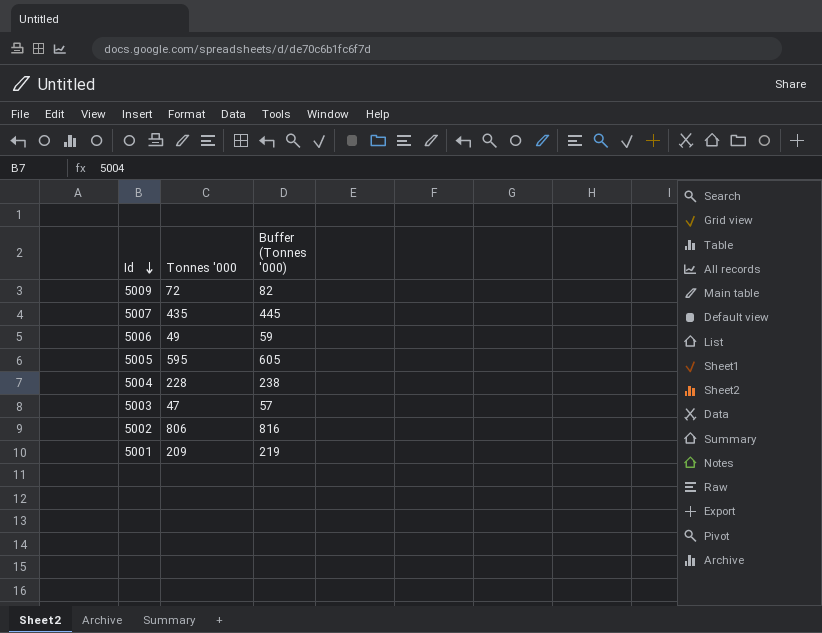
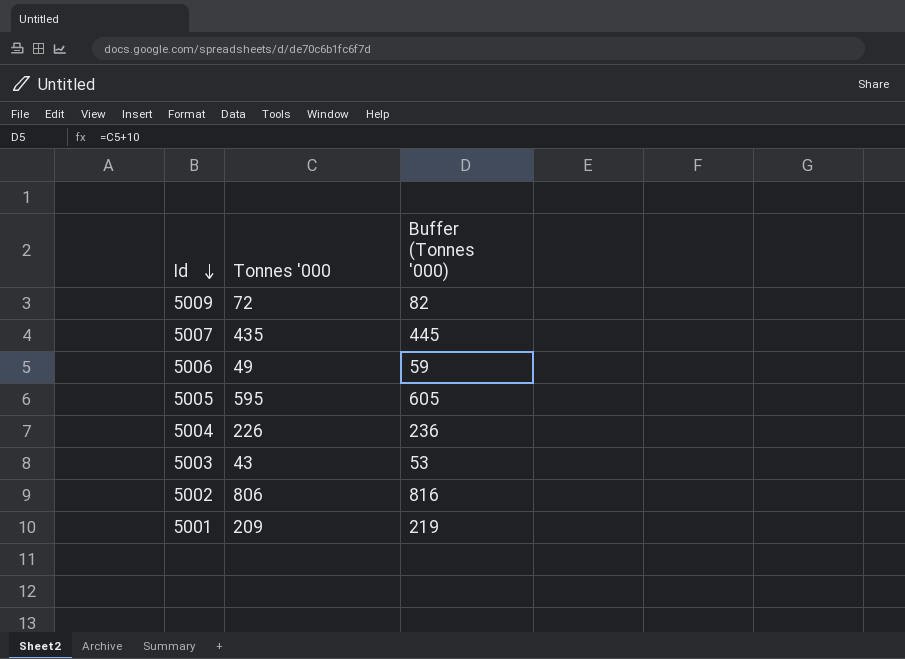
5004 | Tonnes '000: 228 -> 226
5004 | Buffer (Tonnes '000): 238 -> 236
5003 | Tonnes '000: 47 -> 43
5003 | Buffer (Tonnes '000): 57 -> 53

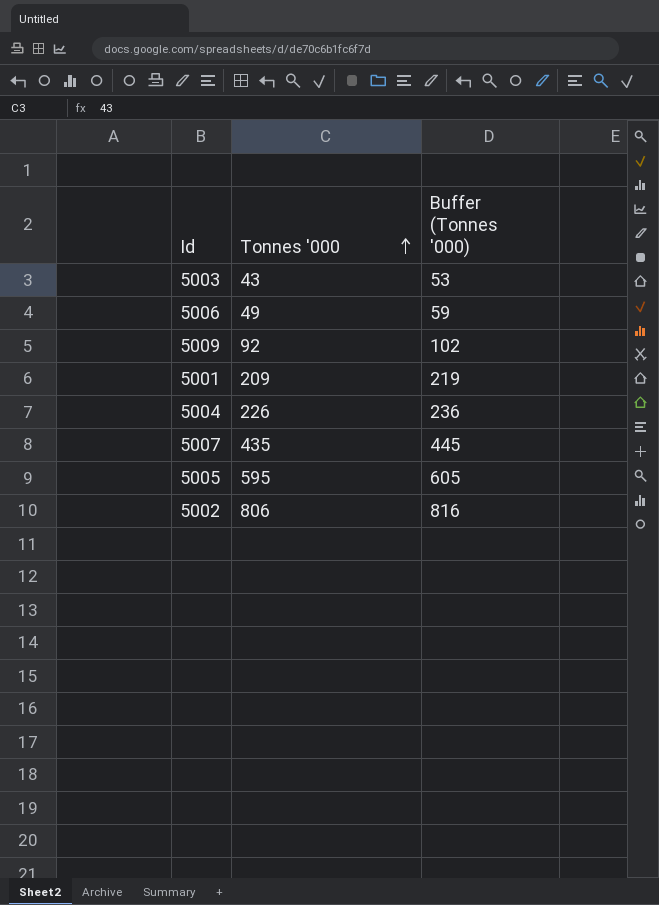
row order: Id descending -> Tonnes '000 ascending
5009 | Tonnes '000: 72 -> 92
5009 | Buffer (Tonnes '000): 82 -> 102

